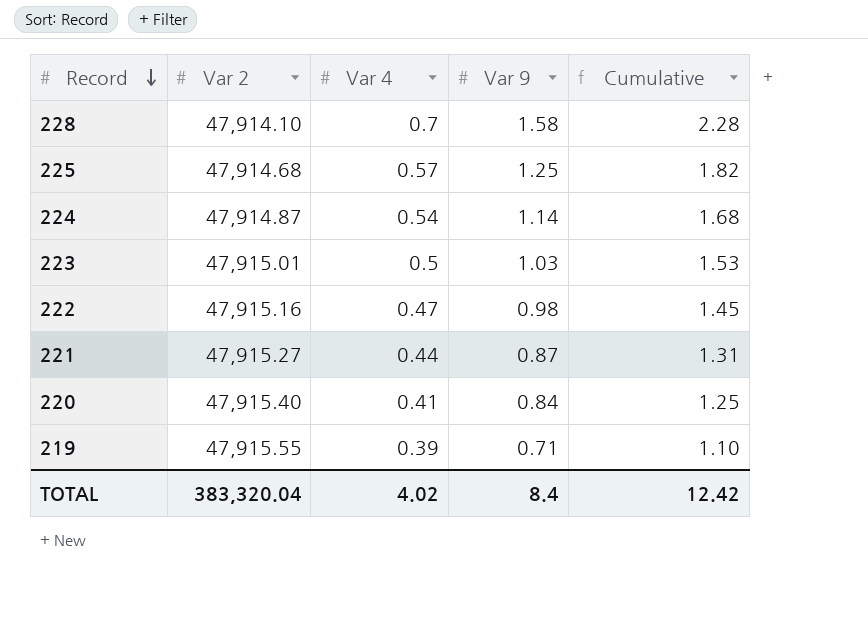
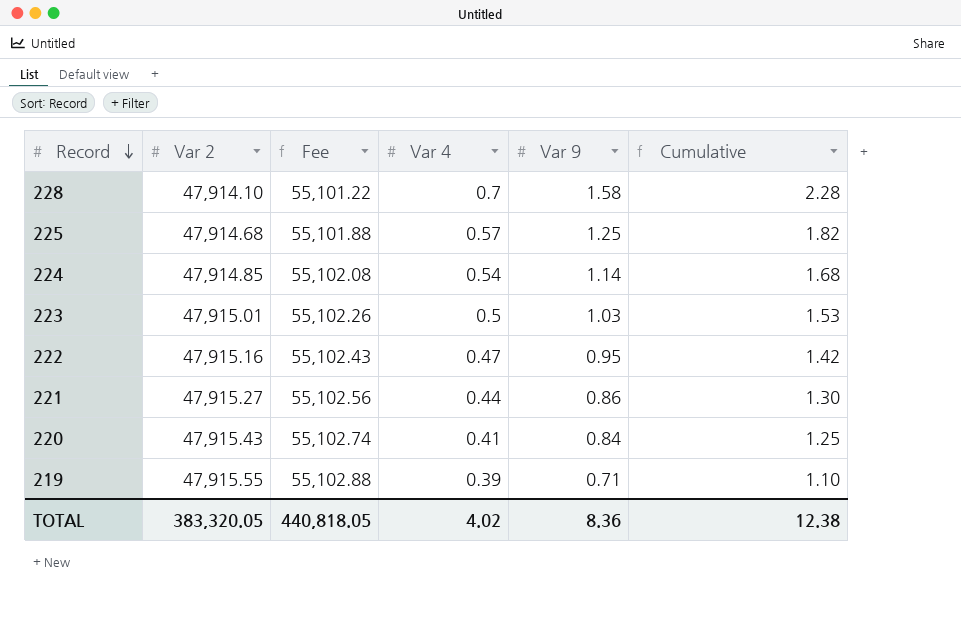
column Fee | formula: none -> [Var 2] * 1.15
224 | Var 2: 47,914.87 -> 47,914.85
222 | Var 9: 0.98 -> 0.95
222 | Cumulative: 1.45 -> 1.42
221 | Var 9: 0.87 -> 0.86
221 | Cumulative: 1.31 -> 1.30
220 | Var 2: 47,915.40 -> 47,915.43
TOTAL | Var 2: 383,320.04 -> 383,320.05
TOTAL | Var 9: 8.4 -> 8.36
TOTAL | Cumulative: 12.42 -> 12.38

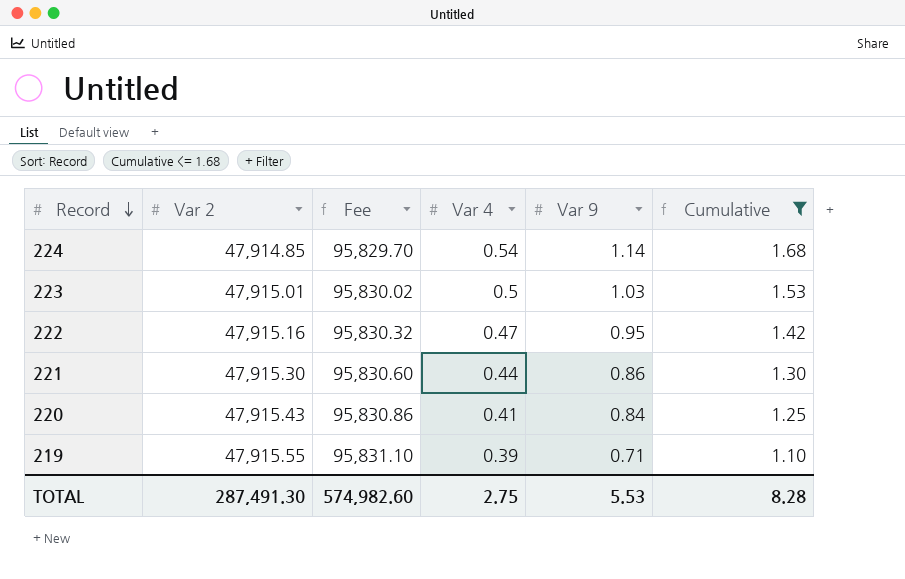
filter: none -> Cumulative <= 1.68
column Fee | formula: [Var 2] * 1.15 -> [Var 2] * 2
221 | Var 2: 47,915.27 -> 47,915.30
TOTAL | Var 2: 383,320.05 -> 287,491.30
TOTAL | Fee: 440,818.05 -> 574,982.60
TOTAL | Var 4: 4.02 -> 2.75
TOTAL | Var 9: 8.36 -> 5.53
TOTAL | Cumulative: 12.38 -> 8.28

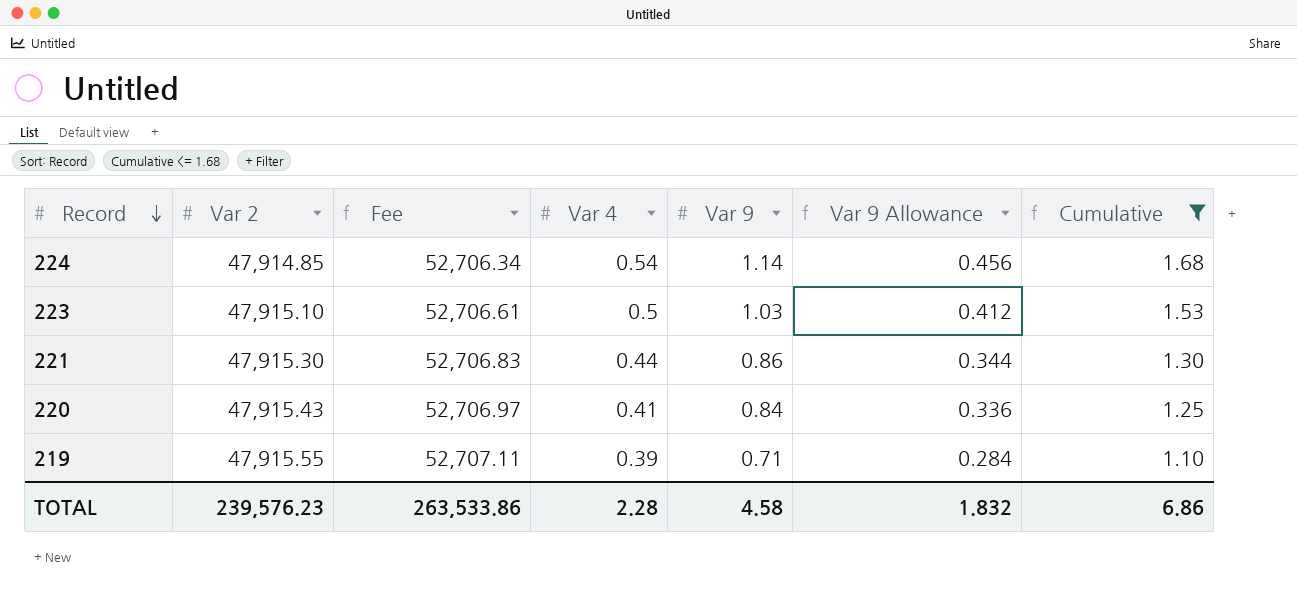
column Fee | formula: [Var 2] * 2 -> [Var 2] * 1.1
column Var 9 Allowance | formula: none -> [Var 9] * 0.4
row 222: 47,915.16 | 95,830.32 | 0.47 | 0.95 | 1.42 -> none
223 | Var 2: 47,915.01 -> 47,915.10
TOTAL | Var 2: 287,491.30 -> 239,576.23
TOTAL | Fee: 574,982.60 -> 263,533.86
TOTAL | Var 4: 2.75 -> 2.28
TOTAL | Var 9: 5.53 -> 4.58
TOTAL | Cumulative: 8.28 -> 6.86

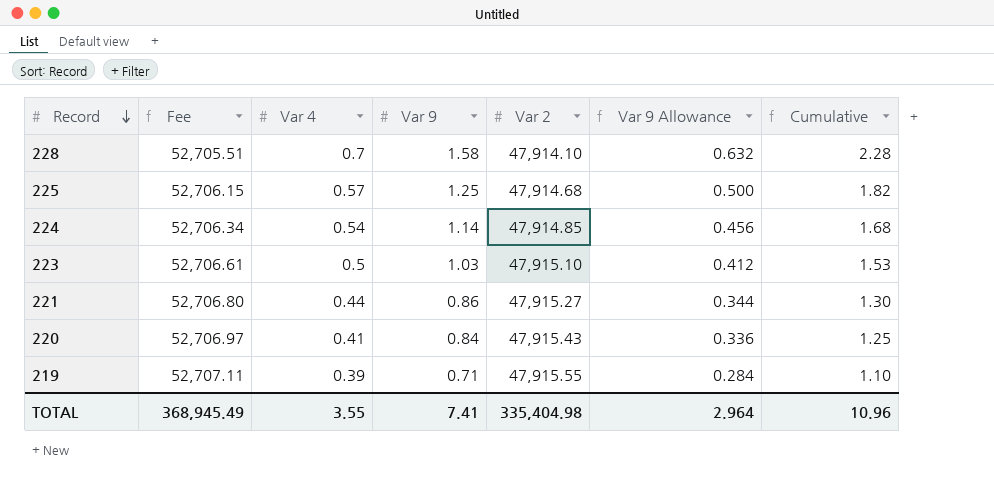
filter: Cumulative <= 1.68 -> none
column Var 2 | position: 2 -> 5
221 | Fee: 52,706.83 -> 52,706.80
221 | Var 2: 47,915.30 -> 47,915.27
TOTAL | Fee: 263,533.86 -> 368,945.49
TOTAL | Var 4: 2.28 -> 3.55
TOTAL | Var 9: 4.58 -> 7.41
TOTAL | Var 2: 239,576.23 -> 335,404.98
TOTAL | Var 9 Allowance: 1.832 -> 2.964
TOTAL | Cumulative: 6.86 -> 10.96

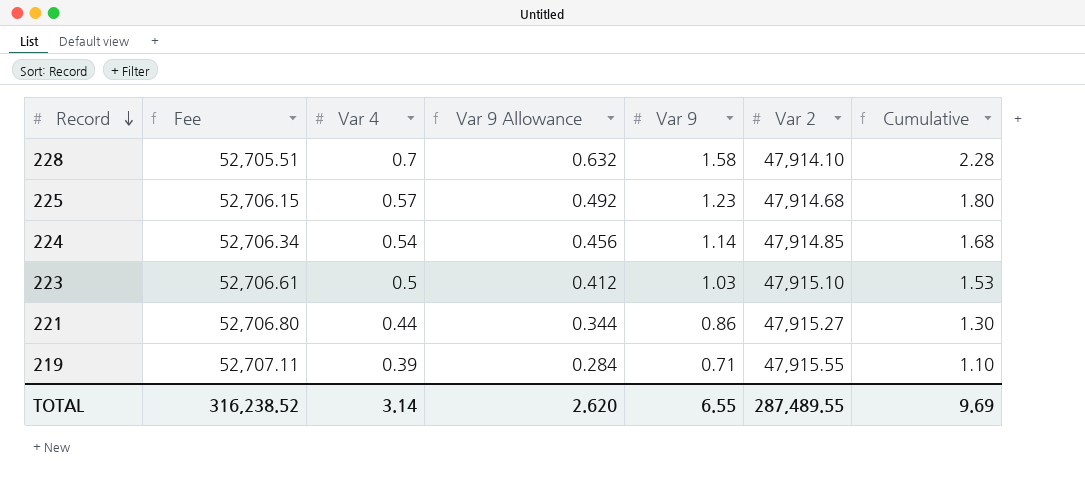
column Var 9 Allowance | position: 6 -> 4
row 220: 52,706.97 | 0.41 | 0.84 | 47,915.43 | 0.336 | 1.25 -> none
225 | Var 9 Allowance: 0.500 -> 0.492
225 | Var 9: 1.25 -> 1.23
225 | Cumulative: 1.82 -> 1.80
TOTAL | Fee: 368,945.49 -> 316,238.52
TOTAL | Var 4: 3.55 -> 3.14
TOTAL | Var 9 Allowance: 2.964 -> 2.620
TOTAL | Var 9: 7.41 -> 6.55
TOTAL | Var 2: 335,404.98 -> 287,489.55
TOTAL | Cumulative: 10.96 -> 9.69

